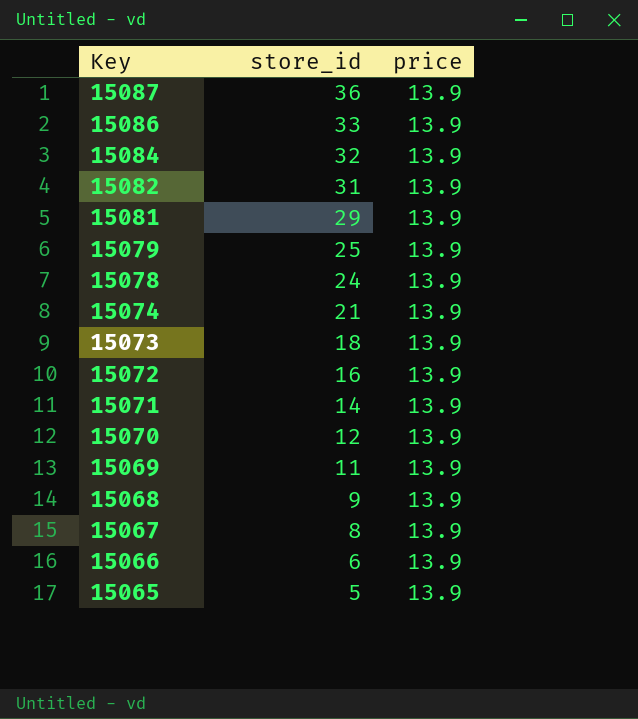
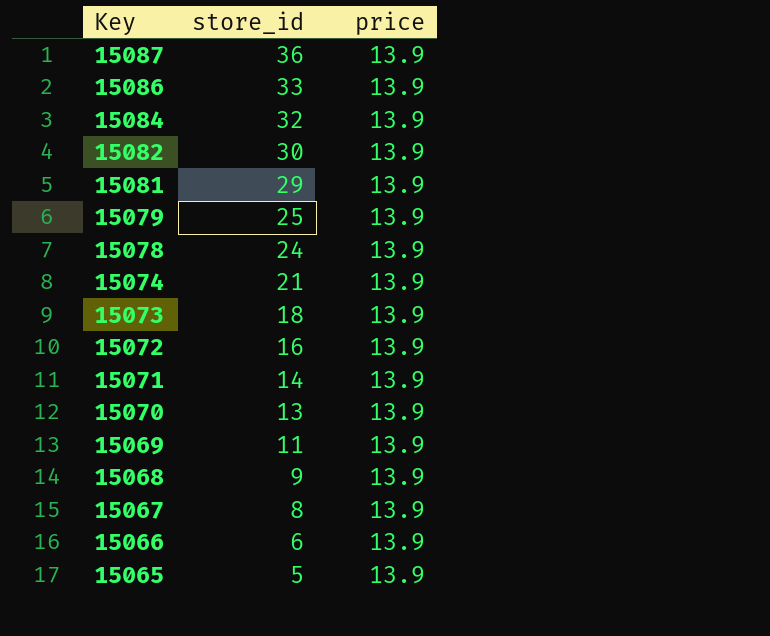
15082 | store_id: 31 -> 30
15070 | store_id: 12 -> 13

